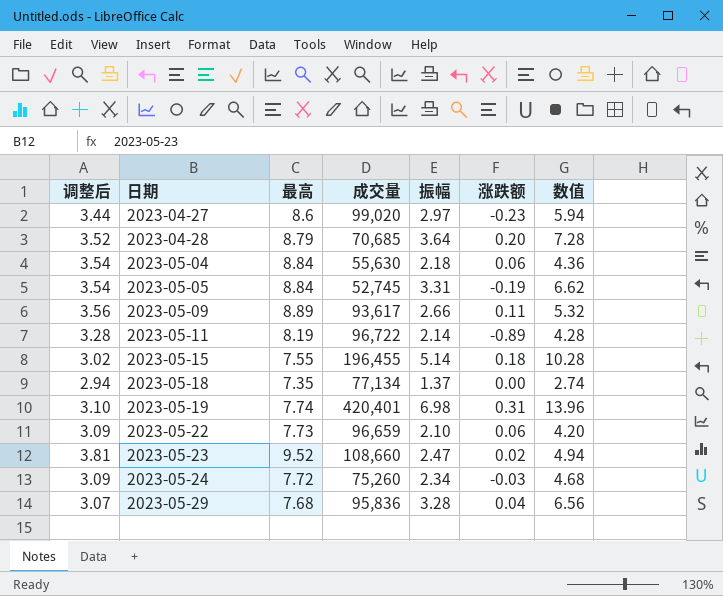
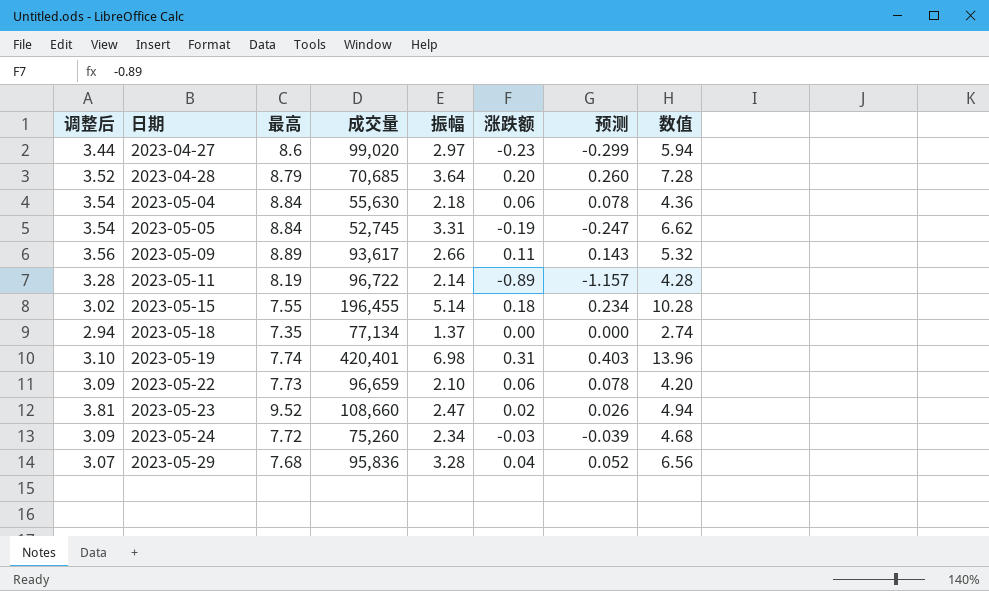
column 预测 | formula: none -> [涨跌额] * 1.3

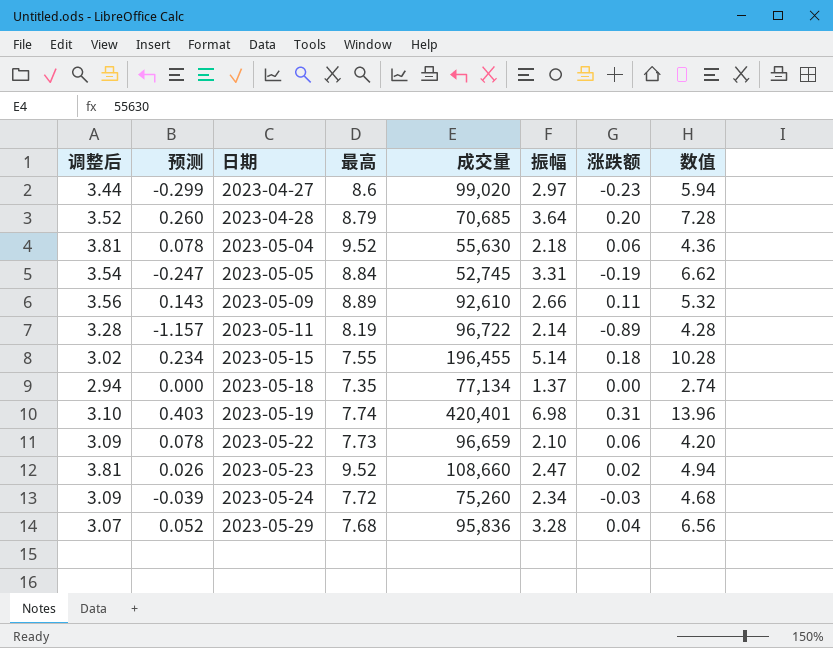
column 预测 | position: 7 -> 2
2023-05-04 | 调整后: 3.54 -> 3.81
2023-05-04 | 最高: 8.84 -> 9.52
2023-05-09 | 成交量: 93,617 -> 92,610

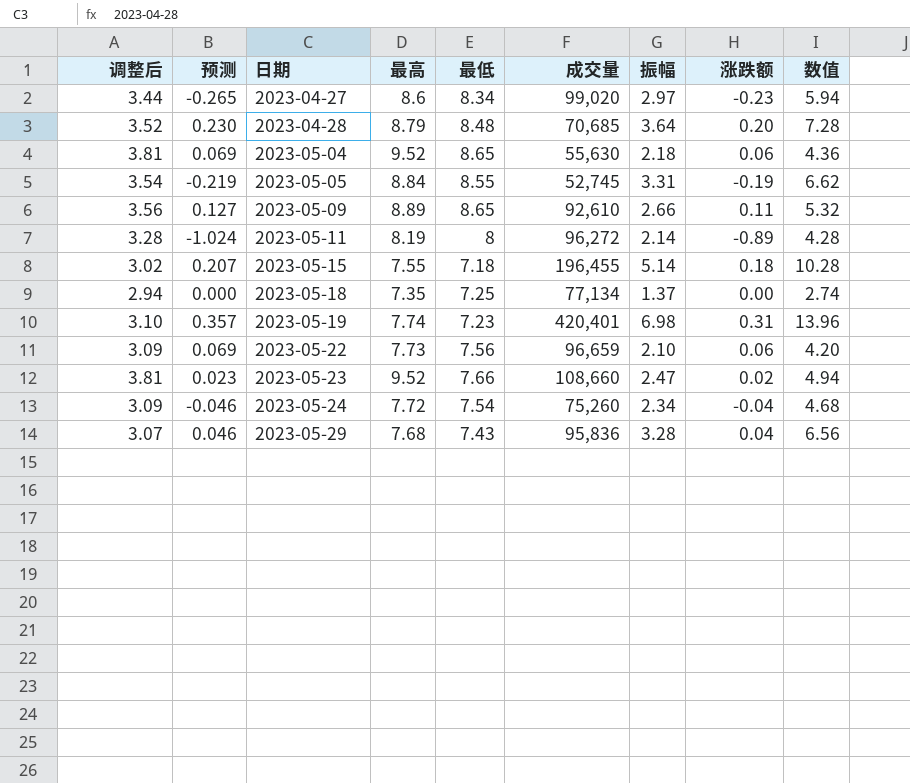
column 预测 | formula: [涨跌额] * 1.3 -> [涨跌额] * 1.15
column 最低 | position: none -> 5
2023-05-11 | 成交量: 96,722 -> 96,272
2023-05-24 | 涨跌额: -0.03 -> -0.04

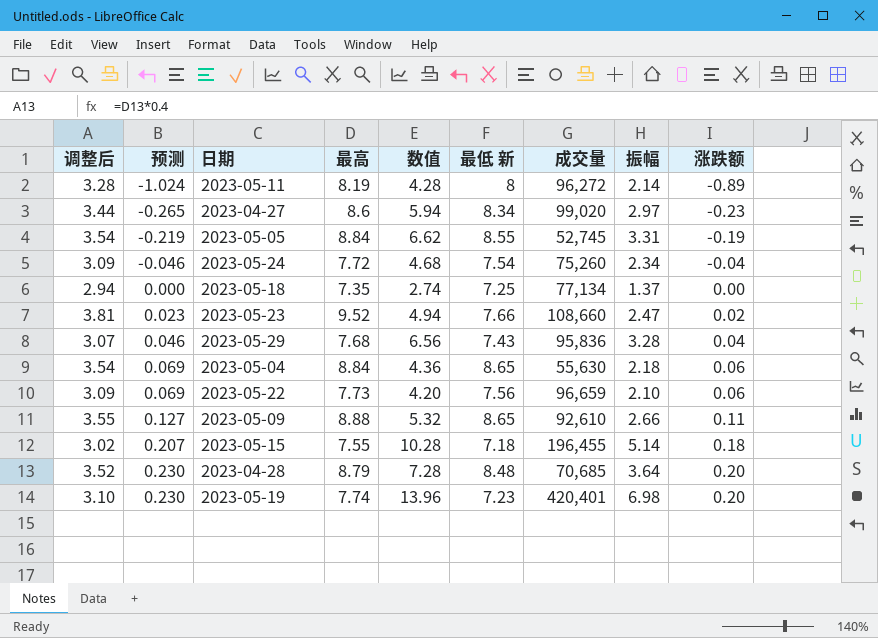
row order: 日期 ascending -> 预测 ascending
column 数值 | position: 9 -> 5
column name: 最低 -> 最低 新
2023-05-04 | 调整后: 3.81 -> 3.54
2023-05-04 | 最高: 9.52 -> 8.84
2023-05-09 | 调整后: 3.56 -> 3.55
2023-05-09 | 最高: 8.89 -> 8.88
2023-05-19 | 预测: 0.357 -> 0.230
2023-05-19 | 涨跌额: 0.31 -> 0.20

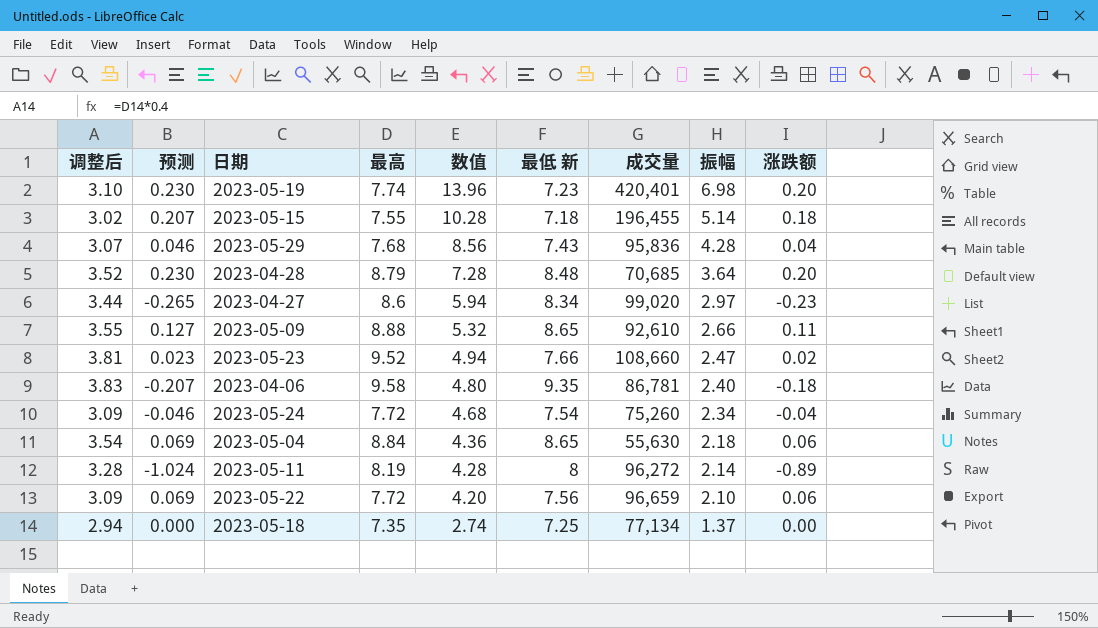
row order: 预测 ascending -> 数值 descending
row 2023-05-05: 3.54 | -0.219 | 8.84 | 6.62 | 8.55 | 52,745 | 3.31 | -0.19 -> none
2023-05-29 | 数值: 6.56 -> 8.56
2023-05-29 | 振幅: 3.28 -> 4.28
row 2023-04-06: none -> 3.83 | -0.207 | 9.58 | 4.80 | 9.35 | 86,781 | 2.40 | -0.18
2023-05-22 | 最高: 7.73 -> 7.72

